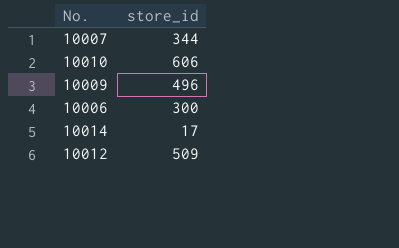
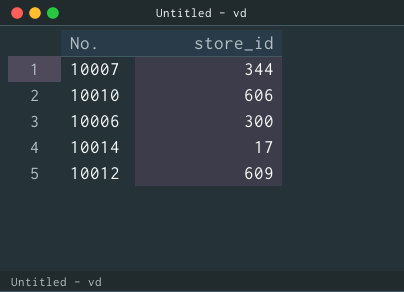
row 10009: 496 -> none
10012 | store_id: 509 -> 609

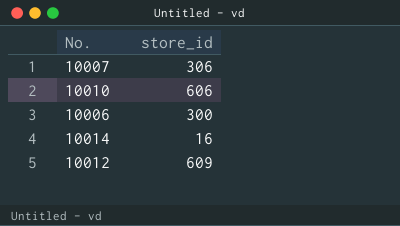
10007 | store_id: 344 -> 306
10014 | store_id: 17 -> 16

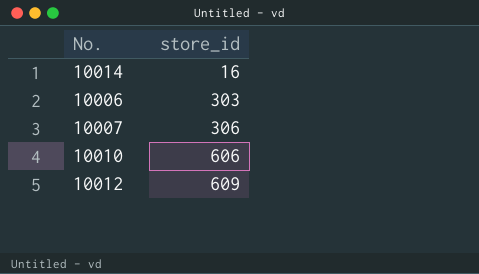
row order: none -> store_id ascending
10006 | store_id: 300 -> 303

